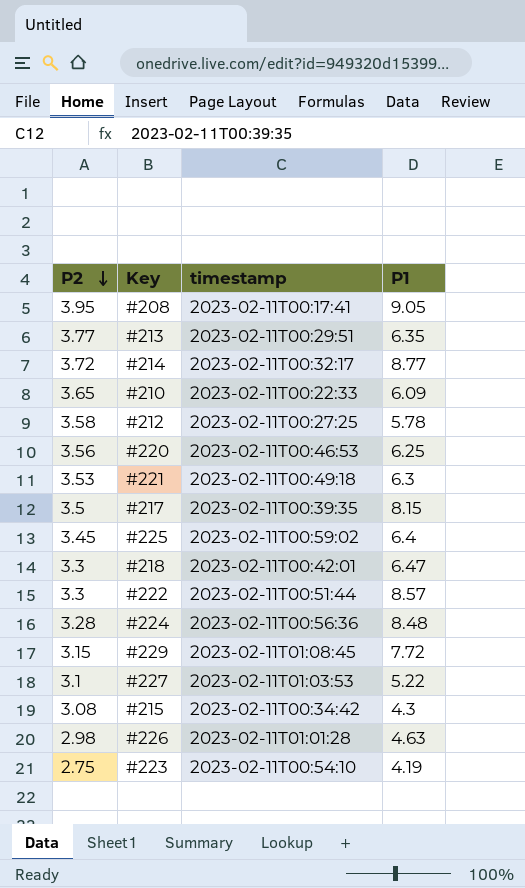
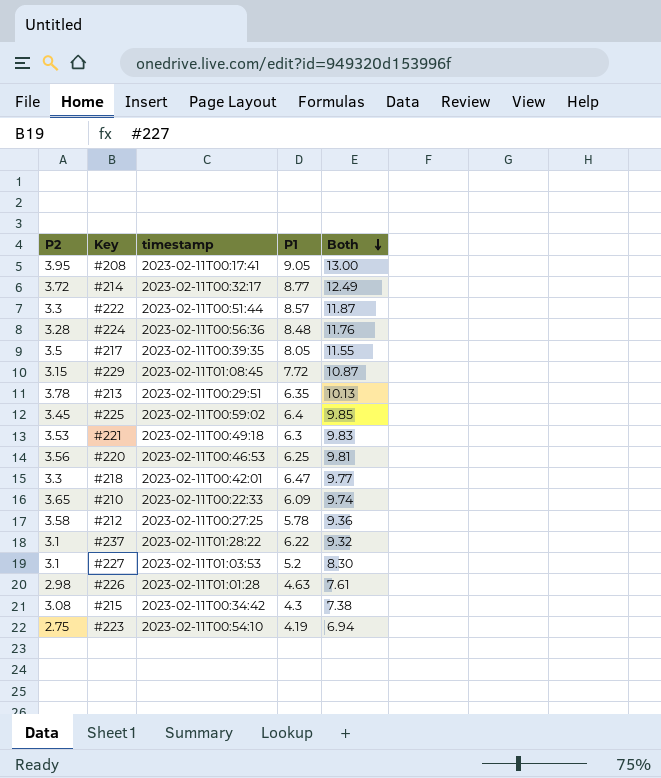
row order: P2 descending -> Both descending
column Both | formula: none -> [P2] + [P1]
#217 | P1: 8.15 -> 8.05
#213 | P2: 3.77 -> 3.78
row #237: none -> 3.1 | 2023-02-11T01:28:22 | 6.22 | 9.32
#227 | P1: 5.22 -> 5.2

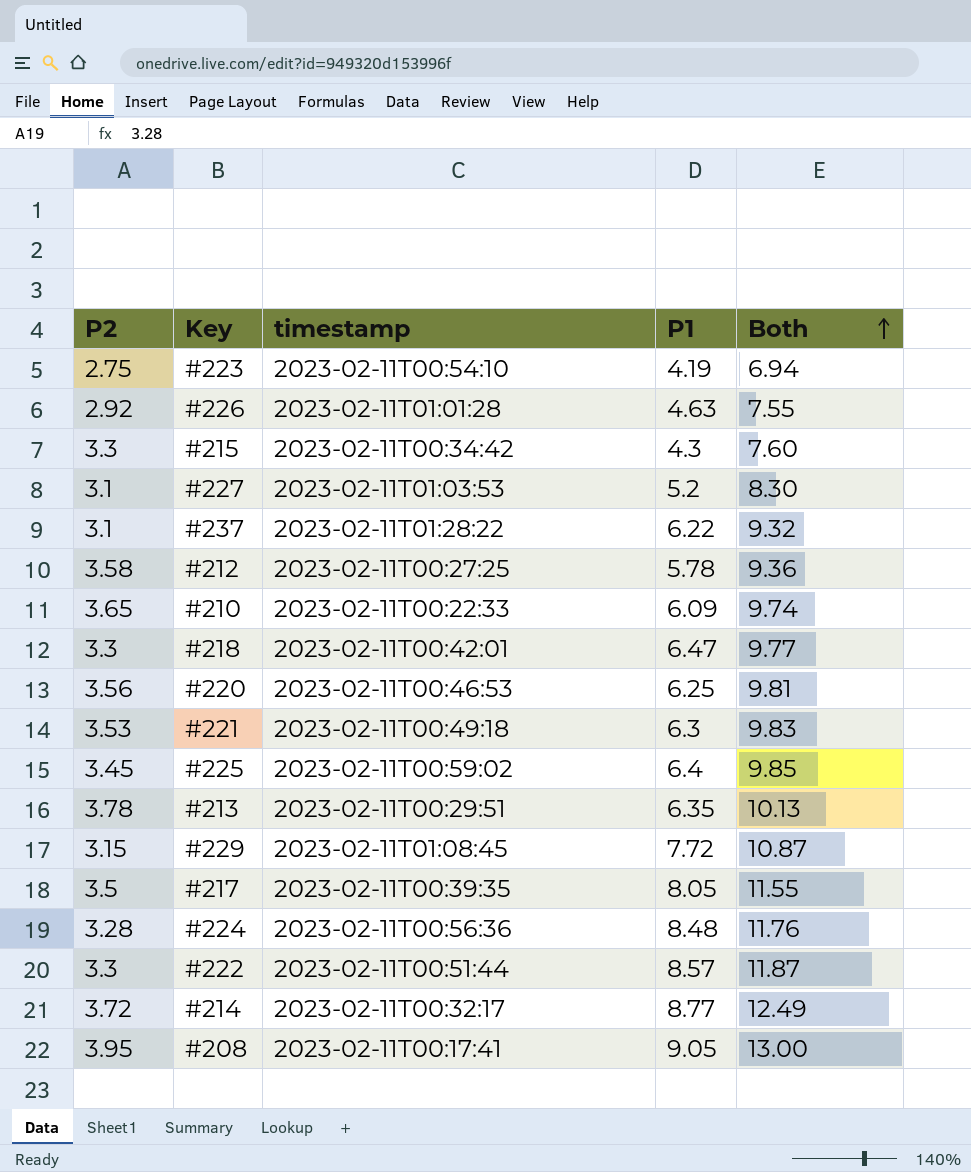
row order: Both descending -> Both ascending
#226 | P2: 2.98 -> 2.92
#226 | Both: 7.61 -> 7.55
#215 | P2: 3.08 -> 3.3
#215 | Both: 7.38 -> 7.60

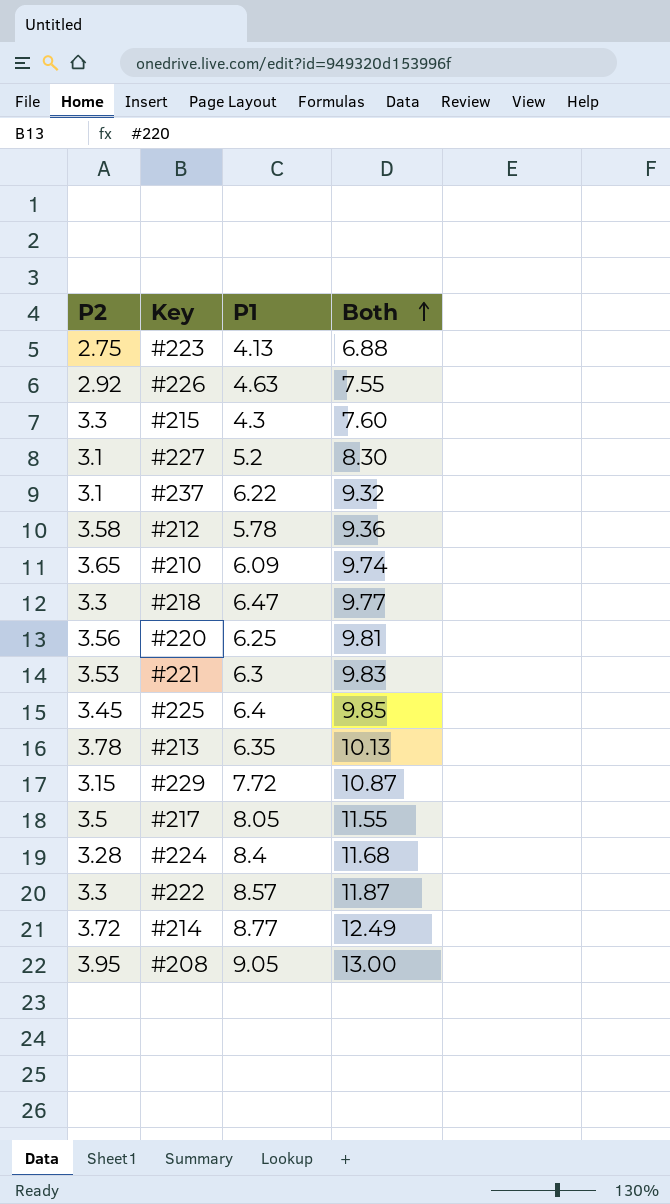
column timestamp | position: 3 -> none
#223 | P1: 4.19 -> 4.13
#223 | Both: 6.94 -> 6.88
#224 | P1: 8.48 -> 8.4
#224 | Both: 11.76 -> 11.68

